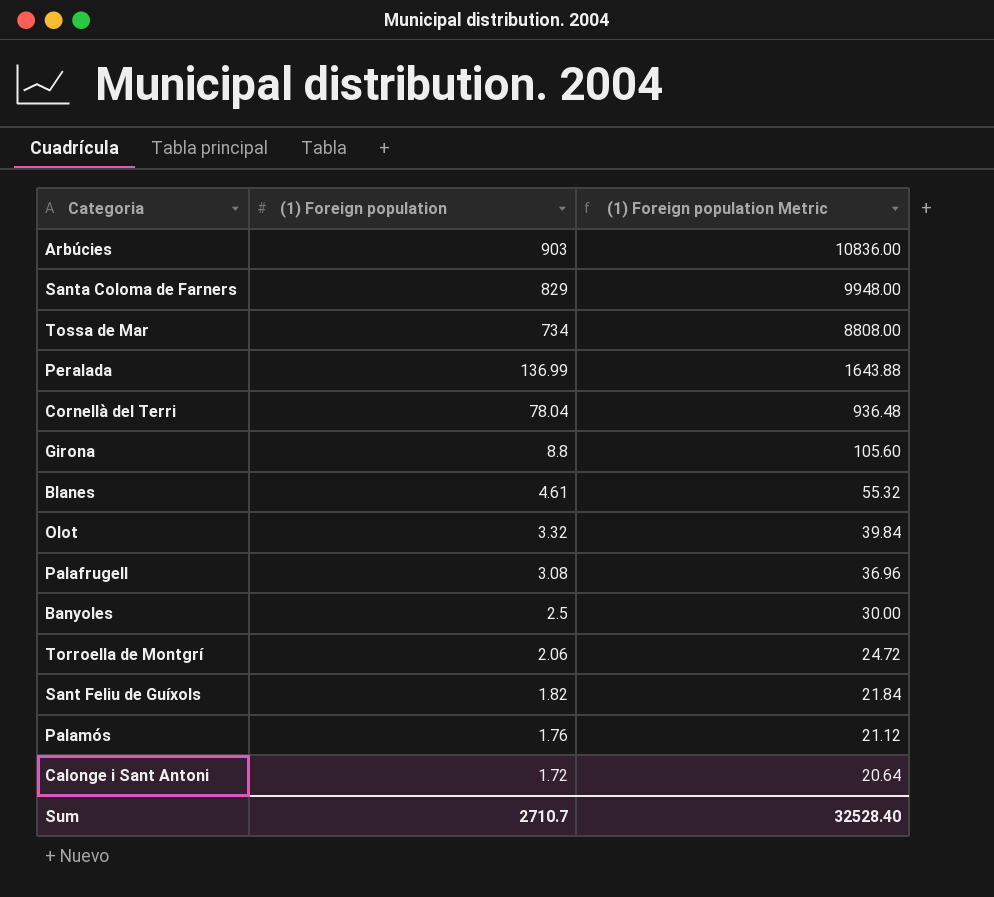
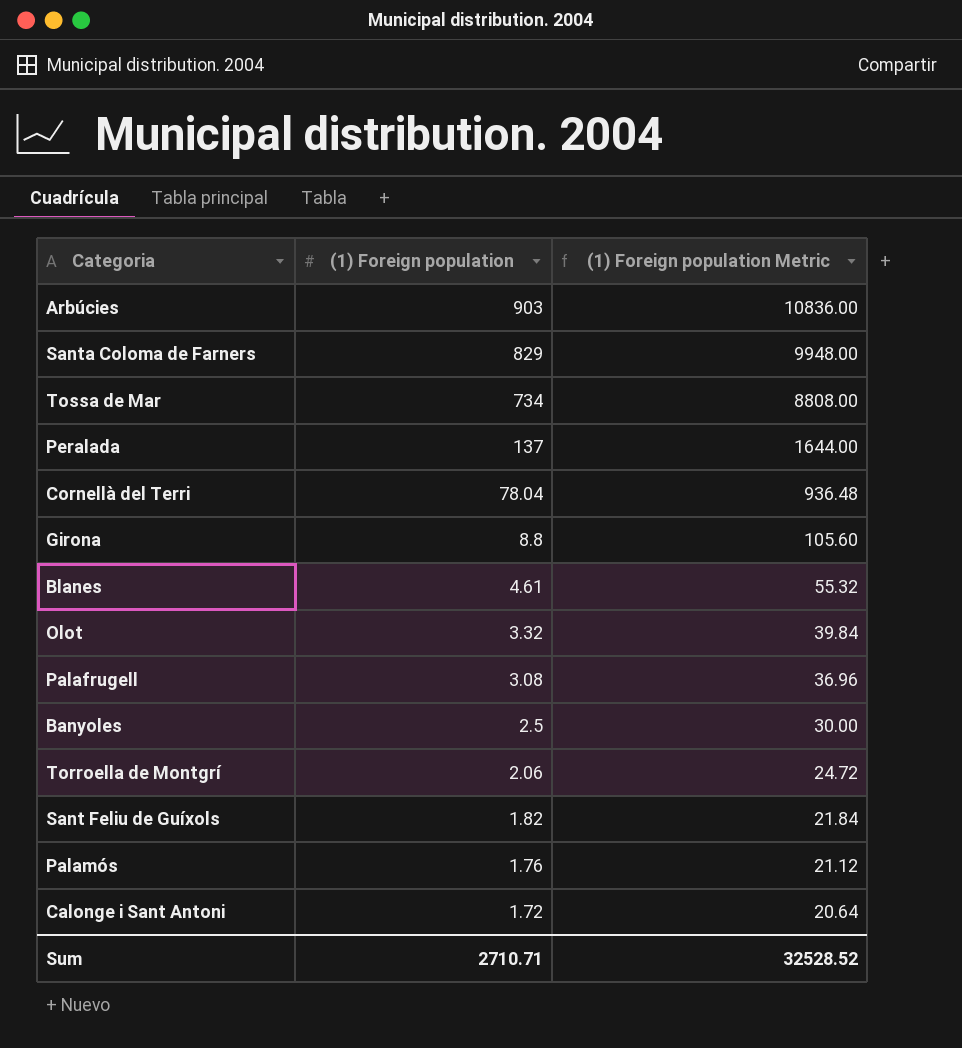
Peralada | (1) Foreign population: 136.99 -> 137
Peralada | (1) Foreign population Metric: 1643.88 -> 1644.00
Sum | (1) Foreign population: 2710.7 -> 2710.71
Sum | (1) Foreign population Metric: 32528.40 -> 32528.52

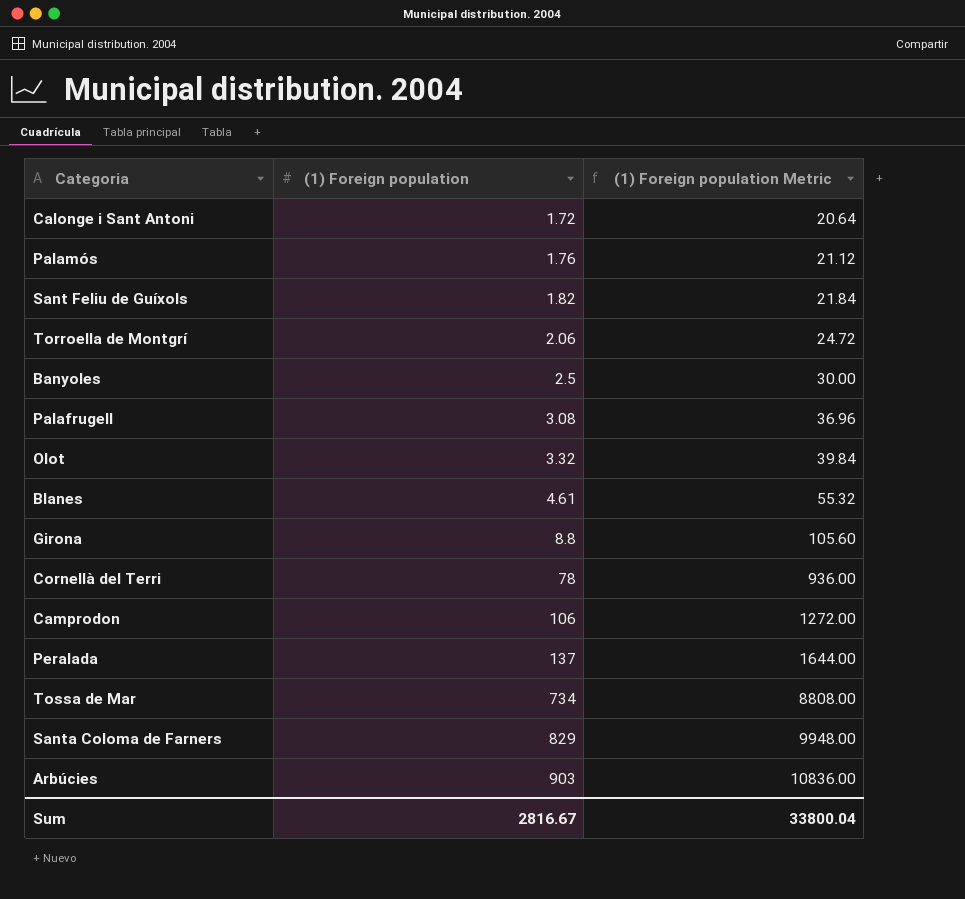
row order: (1) Foreign population descending -> (1) Foreign population ascending
Cornellà del Terri | (1) Foreign population: 78.04 -> 78
Cornellà del Terri | (1) Foreign population Metric: 936.48 -> 936.00
row Camprodon: none -> 106 | 1272.00
Sum | (1) Foreign population: 2710.71 -> 2816.67
Sum | (1) Foreign population Metric: 32528.52 -> 33800.04

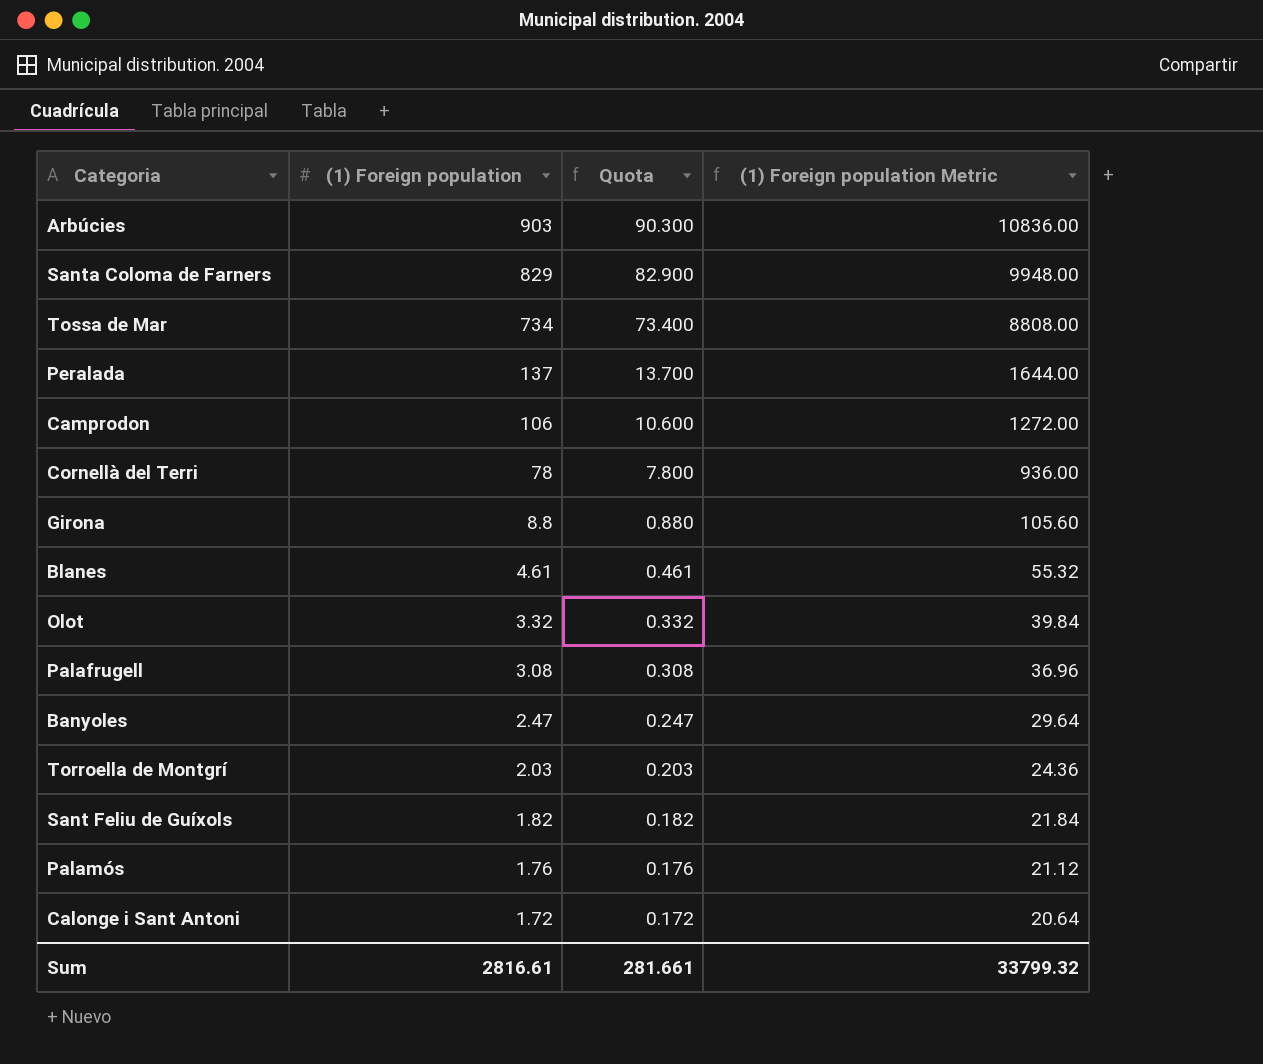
row order: (1) Foreign population ascending -> (1) Foreign population descending
column Quota | formula: none -> [(1) Foreign population] * 0.1
Banyoles | (1) Foreign population: 2.5 -> 2.47
Banyoles | (1) Foreign population Metric: 30.00 -> 29.64
Torroella de Montgrí | (1) Foreign population: 2.06 -> 2.03
Torroella de Montgrí | (1) Foreign population Metric: 24.72 -> 24.36
Sum | (1) Foreign population: 2816.67 -> 2816.61
Sum | (1) Foreign population Metric: 33800.04 -> 33799.32

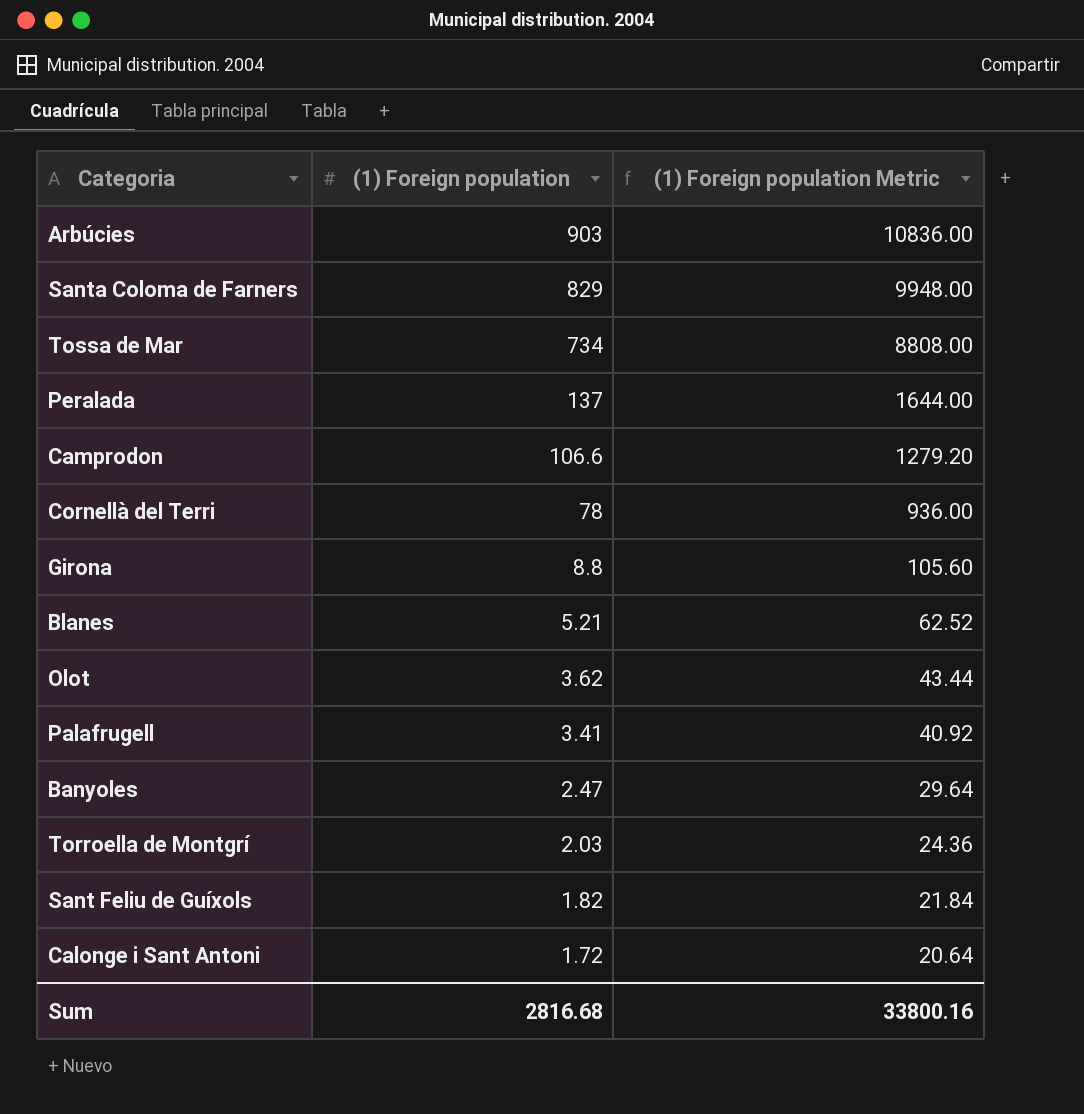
column Quota | formula: [(1) Foreign population] * 0.1 -> none
row Palamós: 1.76 | 0.176 | 21.12 -> none
Camprodon | (1) Foreign population: 106 -> 106.6
Camprodon | (1) Foreign population Metric: 1272.00 -> 1279.20
Blanes | (1) Foreign population: 4.61 -> 5.21
Blanes | (1) Foreign population Metric: 55.32 -> 62.52
Olot | (1) Foreign population: 3.32 -> 3.62
Olot | (1) Foreign population Metric: 39.84 -> 43.44
Palafrugell | (1) Foreign population: 3.08 -> 3.41
Palafrugell | (1) Foreign population Metric: 36.96 -> 40.92
Sum | (1) Foreign population: 2816.61 -> 2816.68
Sum | (1) Foreign population Metric: 33799.32 -> 33800.16

